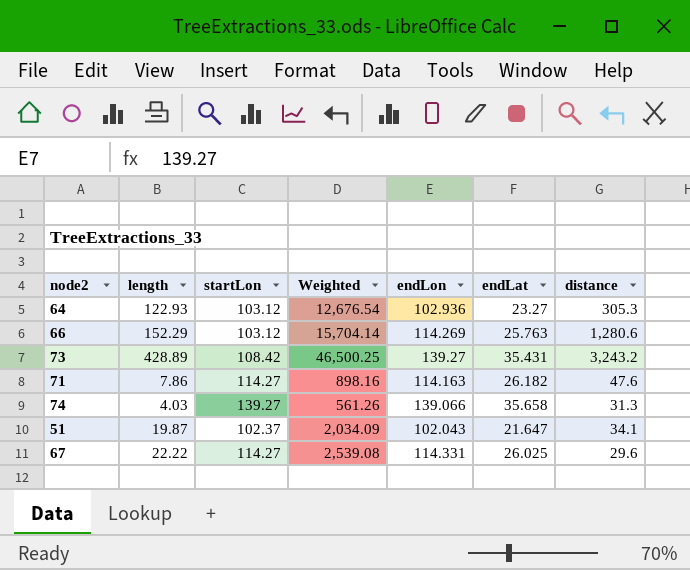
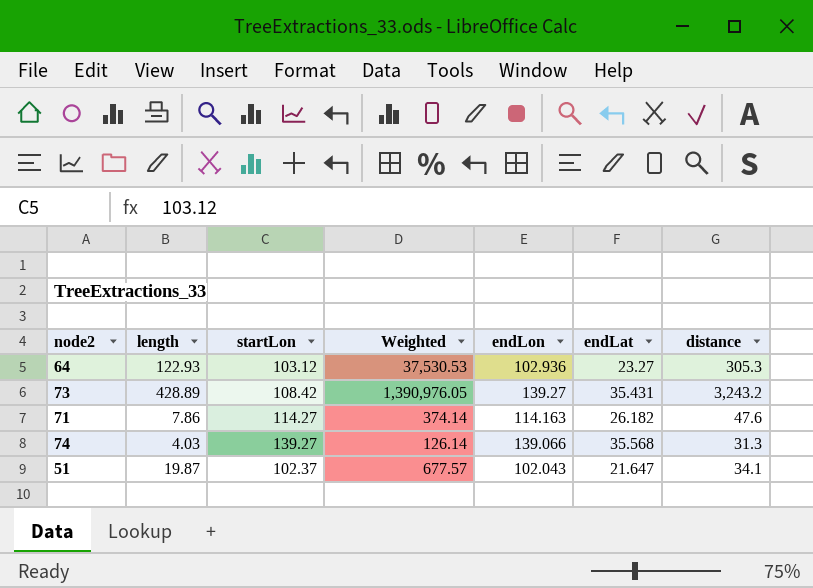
column Weighted | formula: [length] * [startLon] -> [length] * [distance]
row 66: 152.29 | 103.12 | 15,704.14 | 114.269 | 25.763 | 1,280.6 -> none
row 67: 22.22 | 114.27 | 2,539.08 | 114.331 | 26.025 | 29.6 -> none
74 | endLat: 35.658 -> 35.568

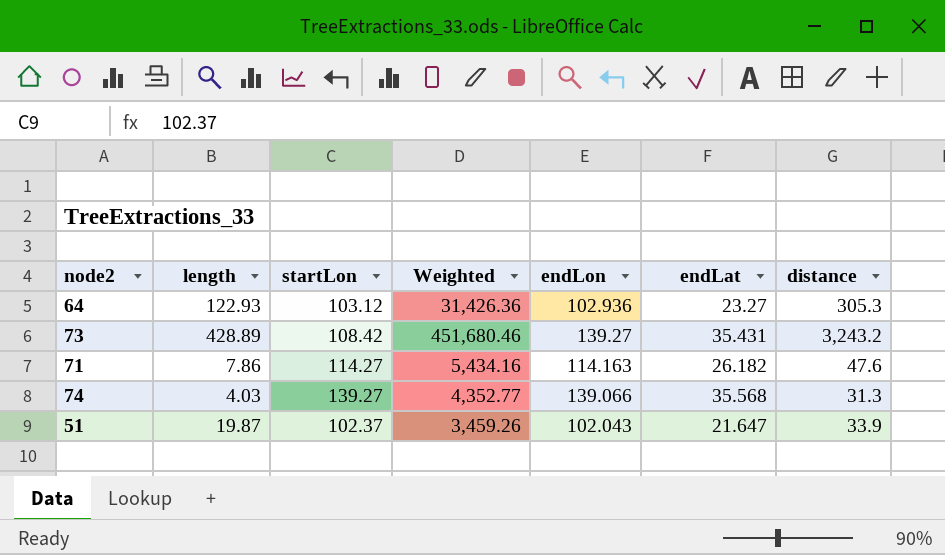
column Weighted | formula: [length] * [distance] -> [endLon] * [distance]
51 | distance: 34.1 -> 33.9

